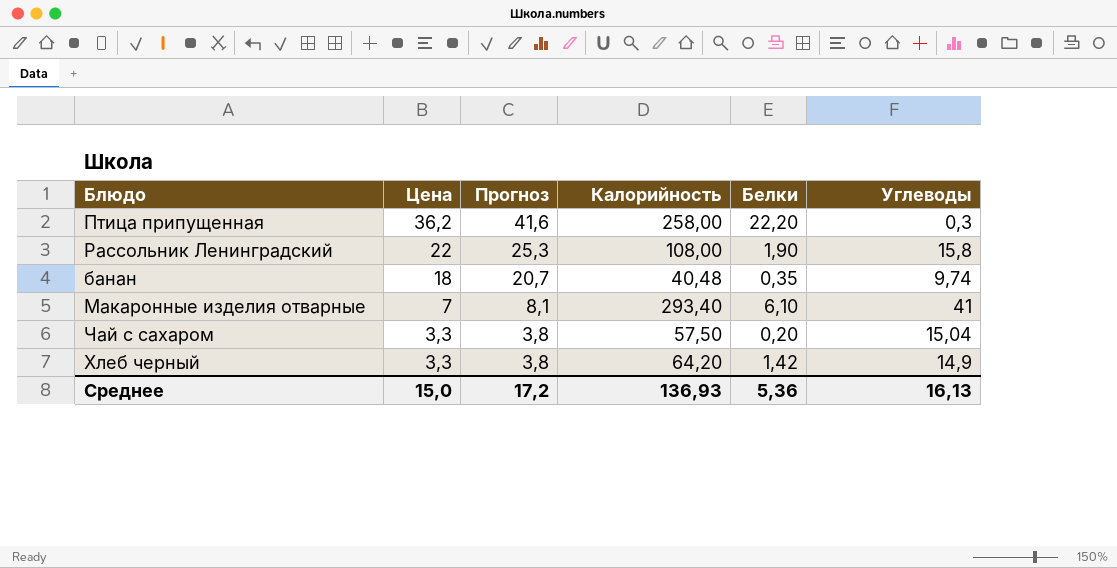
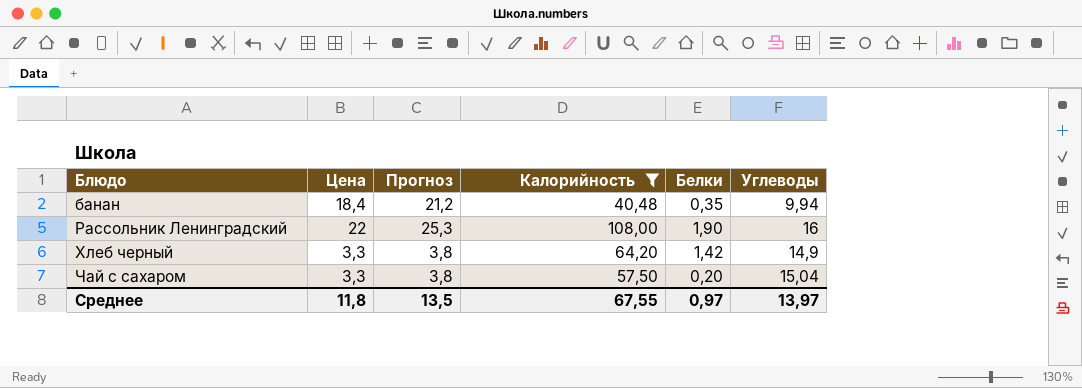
filter: none -> Калорийность <= 108,00
row order: Цена descending -> Блюдо ascending
банан | Цена: 18 -> 18,4
банан | Прогноз: 20,7 -> 21,2
банан | Углеводы: 9,74 -> 9,94
Рассольник Ленинградский | Углеводы: 15,8 -> 16
Среднее | Цена: 15,0 -> 11,8
Среднее | Прогноз: 17,2 -> 13,5
Среднее | Калорийность: 136,93 -> 67,55
Среднее | Белки: 5,36 -> 0,97
Среднее | Углеводы: 16,13 -> 13,97

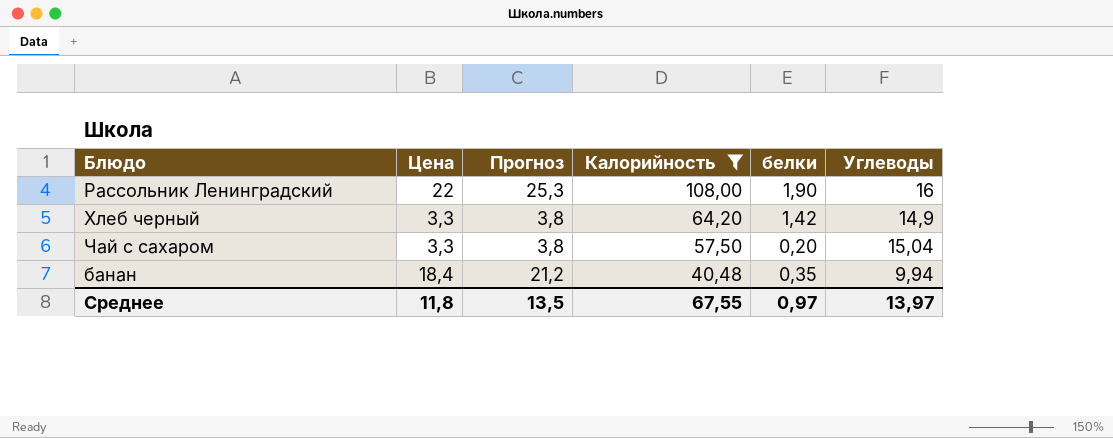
row order: Блюдо ascending -> Калорийность descending
column name: Белки -> белки

